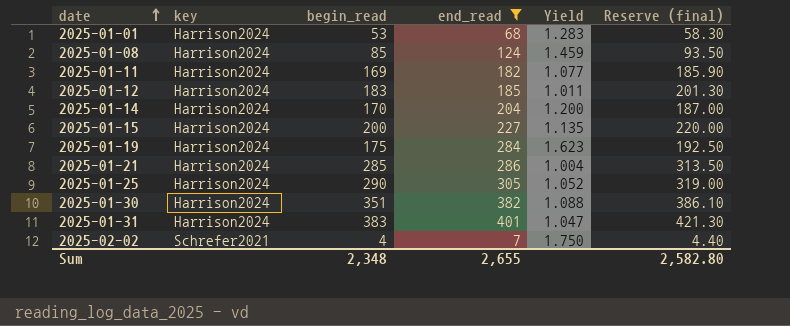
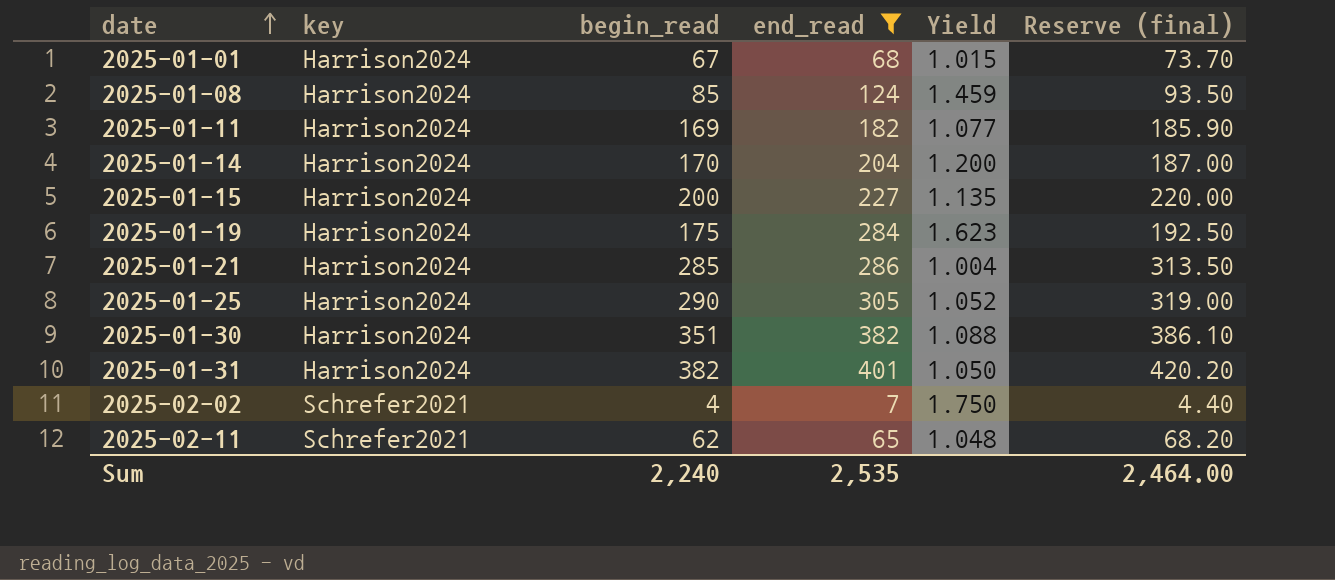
row 2025-01-12: Harrison2024 | 183 | 185 | 1.011 | 201.30 -> none
2025-01-01 | begin_read: 53 -> 67
2025-01-01 | Yield: 1.283 -> 1.015
2025-01-01 | Reserve (final): 58.30 -> 73.70
2025-01-31 | begin_read: 383 -> 382
2025-01-31 | Yield: 1.047 -> 1.050
2025-01-31 | Reserve (final): 421.30 -> 420.20
row 2025-02-11: none -> Schrefer2021 | 62 | 65 | 1.048 | 68.20
Sum | begin_read: 2,348 -> 2,240
Sum | end_read: 2,655 -> 2,535
Sum | Reserve (final): 2,582.80 -> 2,464.00

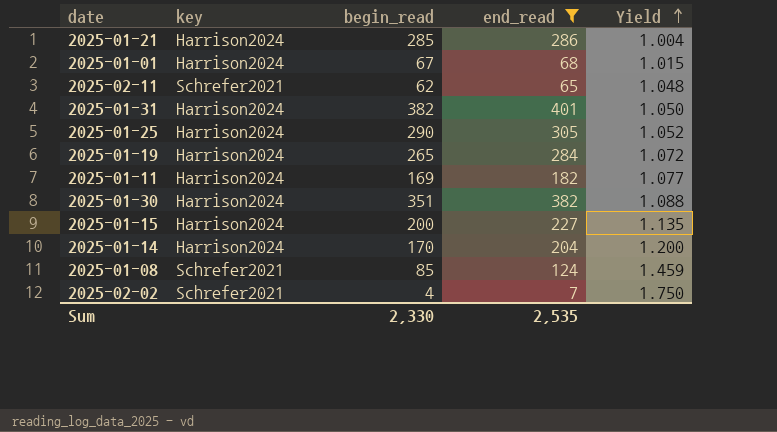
row order: date ascending -> Yield ascending
column Reserve (final) | formula: [begin_read] * 1.1 -> none
2025-01-19 | begin_read: 175 -> 265
2025-01-19 | Yield: 1.623 -> 1.072
2025-01-08 | key: Harrison2024 -> Schrefer2021
Sum | begin_read: 2,240 -> 2,330

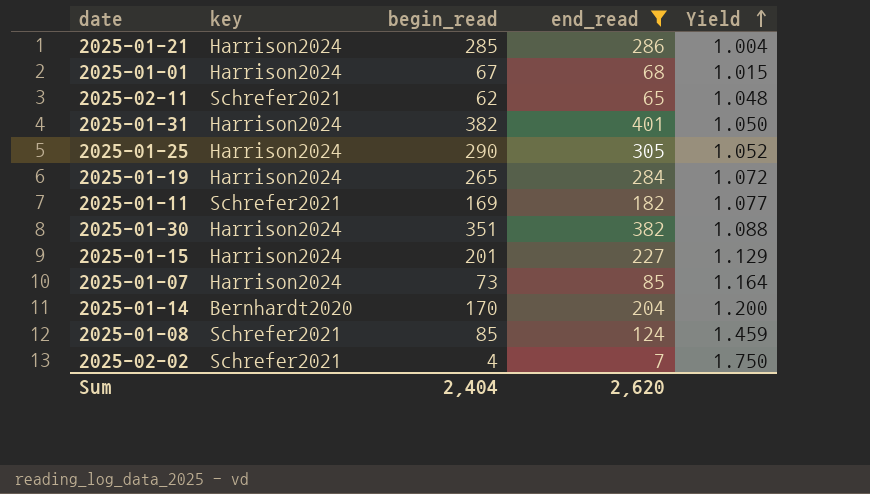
2025-01-11 | key: Harrison2024 -> Schrefer2021
2025-01-15 | begin_read: 200 -> 201
2025-01-15 | Yield: 1.135 -> 1.129
row 2025-01-07: none -> Harrison2024 | 73 | 85 | 1.164
2025-01-14 | key: Harrison2024 -> Bernhardt2020
Sum | begin_read: 2,330 -> 2,404
Sum | end_read: 2,535 -> 2,620

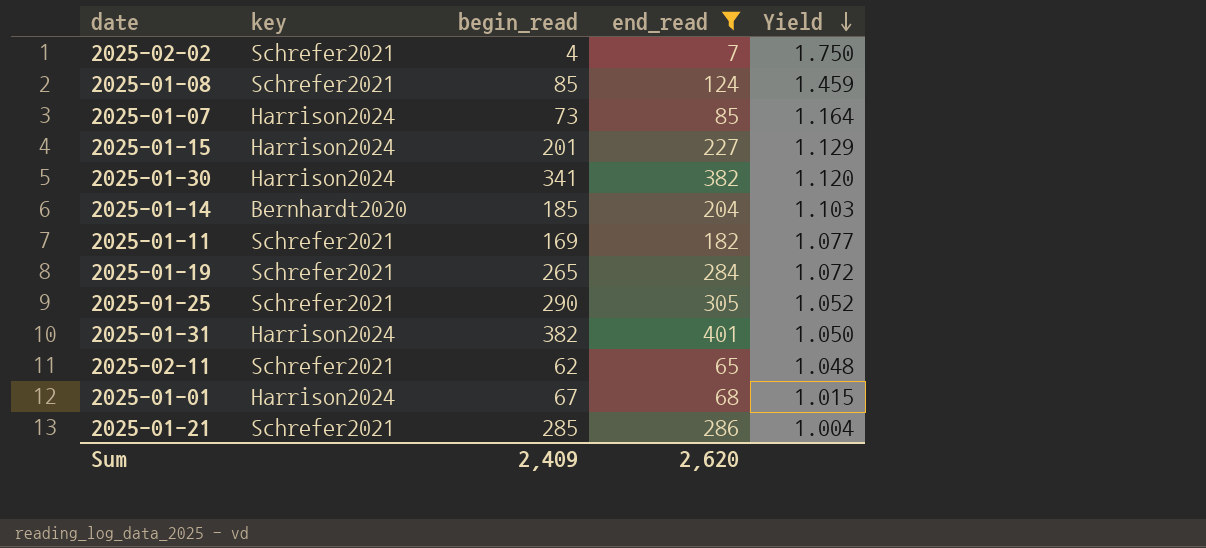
row order: Yield ascending -> Yield descending
2025-01-30 | begin_read: 351 -> 341
2025-01-30 | Yield: 1.088 -> 1.120
2025-01-14 | begin_read: 170 -> 185
2025-01-14 | Yield: 1.200 -> 1.103
2025-01-19 | key: Harrison2024 -> Schrefer2021
2025-01-25 | key: Harrison2024 -> Schrefer2021
2025-01-21 | key: Harrison2024 -> Schrefer2021
Sum | begin_read: 2,404 -> 2,409

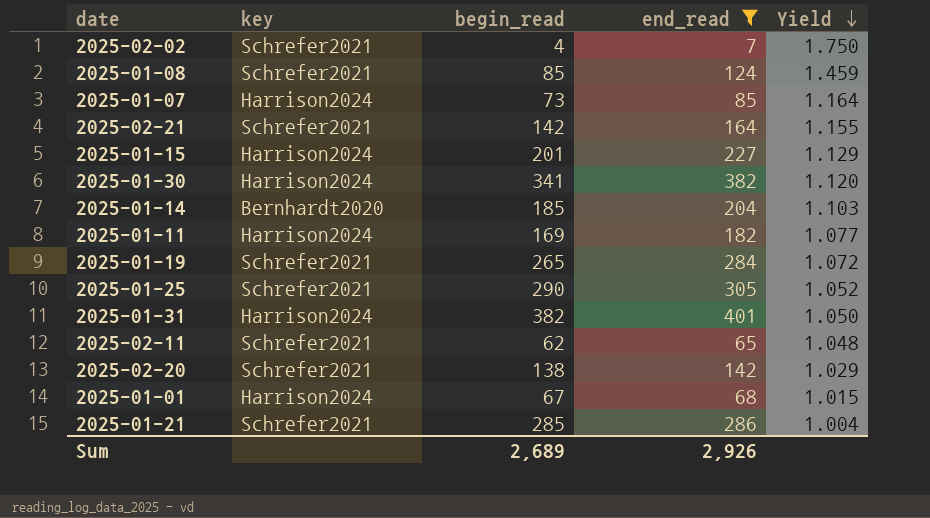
row 2025-02-21: none -> Schrefer2021 | 142 | 164 | 1.155
2025-01-11 | key: Schrefer2021 -> Harrison2024
row 2025-02-20: none -> Schrefer2021 | 138 | 142 | 1.029
Sum | begin_read: 2,409 -> 2,689
Sum | end_read: 2,620 -> 2,926

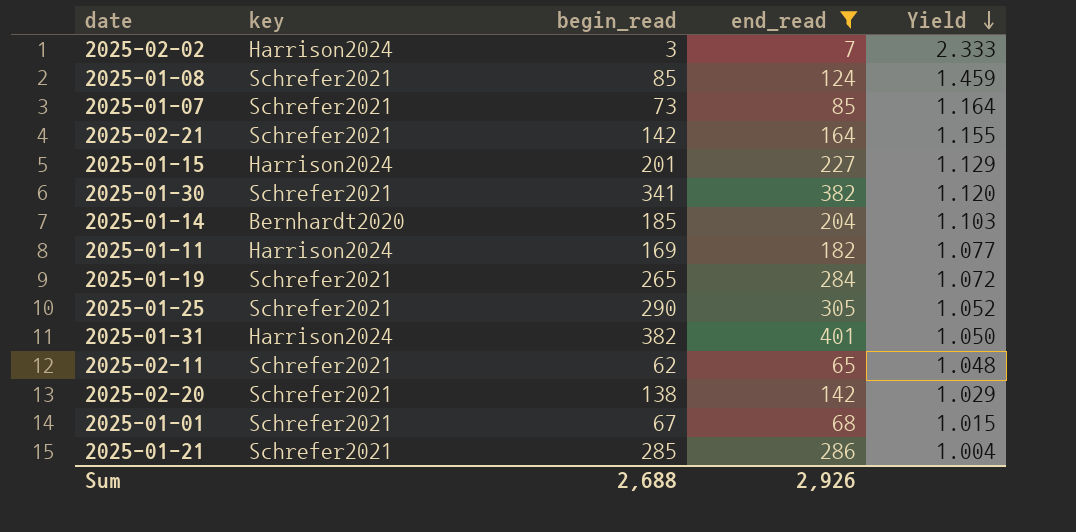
2025-02-02 | key: Schrefer2021 -> Harrison2024
2025-02-02 | begin_read: 4 -> 3
2025-02-02 | Yield: 1.750 -> 2.333
2025-01-07 | key: Harrison2024 -> Schrefer2021
2025-01-30 | key: Harrison2024 -> Schrefer2021
2025-01-01 | key: Harrison2024 -> Schrefer2021
Sum | begin_read: 2,689 -> 2,688

